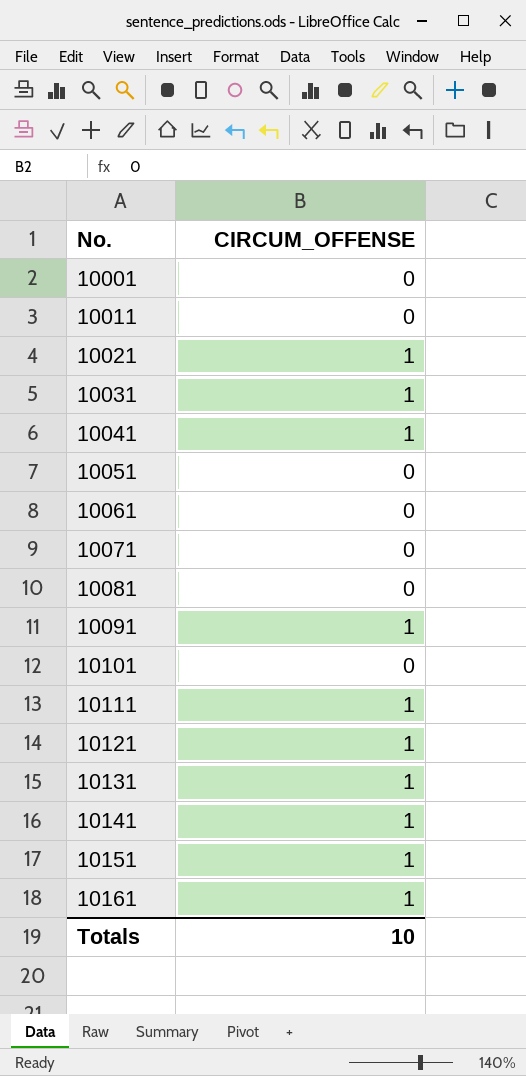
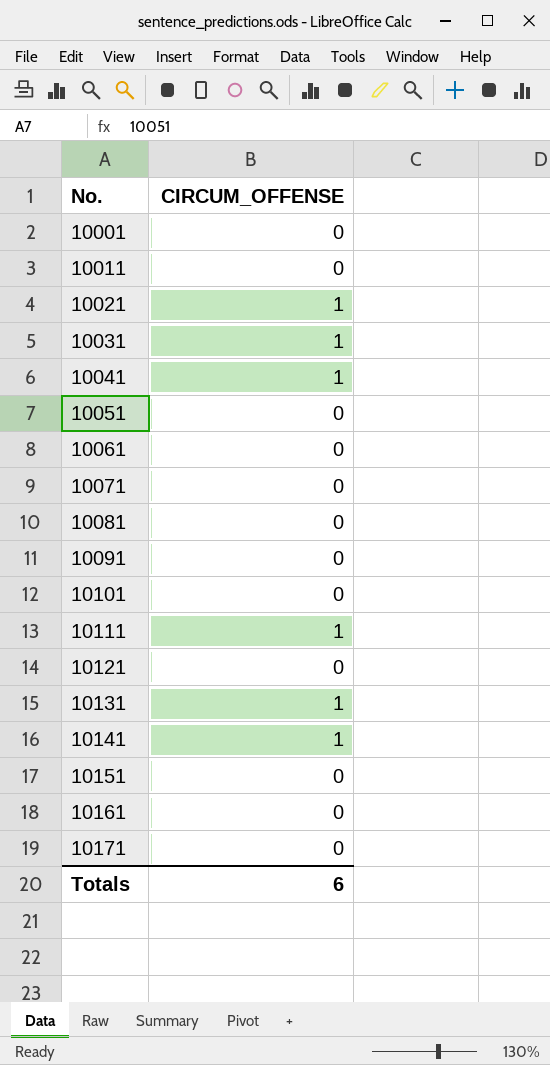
10091 | CIRCUM_OFFENSE: 1 -> 0
10121 | CIRCUM_OFFENSE: 1 -> 0
10151 | CIRCUM_OFFENSE: 1 -> 0
10161 | CIRCUM_OFFENSE: 1 -> 0
row 10171: none -> 0
Totals | CIRCUM_OFFENSE: 10 -> 6

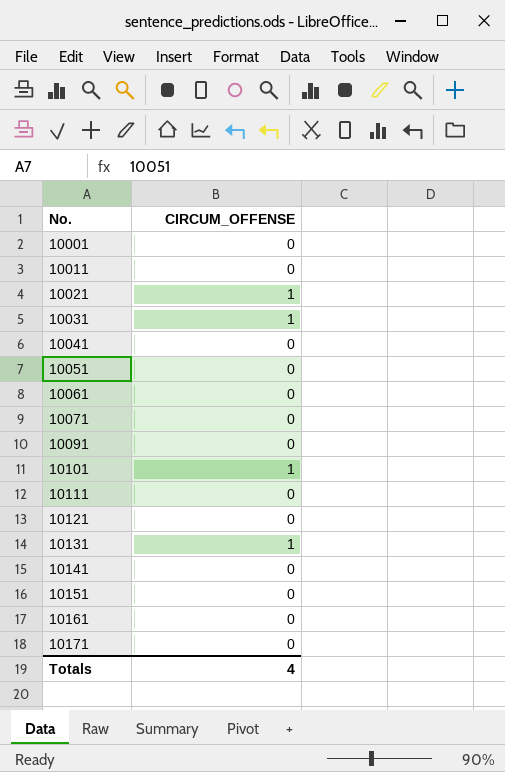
row 10081: 0 -> none
10041 | CIRCUM_OFFENSE: 1 -> 0
10101 | CIRCUM_OFFENSE: 0 -> 1
10111 | CIRCUM_OFFENSE: 1 -> 0
10141 | CIRCUM_OFFENSE: 1 -> 0
Totals | CIRCUM_OFFENSE: 6 -> 4

